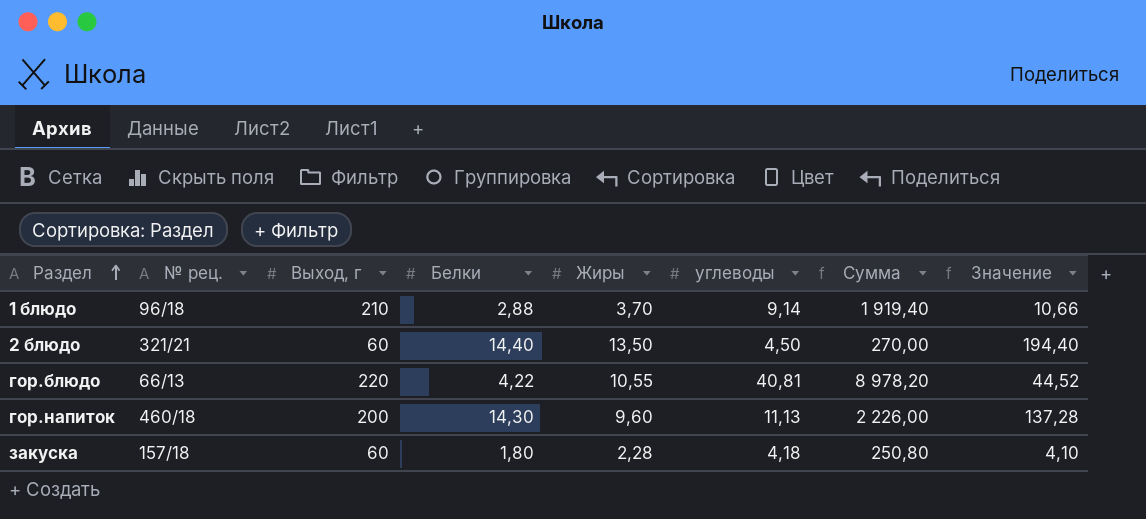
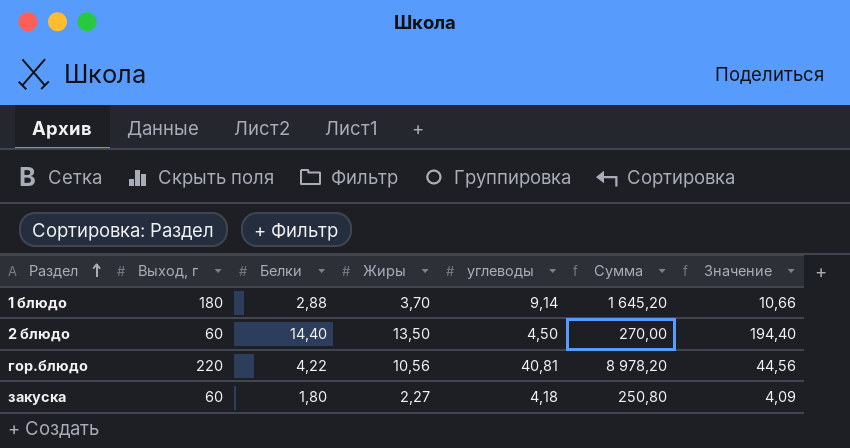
column № рец. | position: 2 -> none
row гор.напиток: 460/18 | 200 | 14,30 | 9,60 | 11,13 | 2 226,00 | 137,28 -> none
1 блюдо | Выход, г: 210 -> 180
1 блюдо | Сумма: 1 919,40 -> 1 645,20
гор.блюдо | Жиры: 10,55 -> 10,56
гор.блюдо | Значение: 44,52 -> 44,56
закуска | Жиры: 2,28 -> 2,27
закуска | Значение: 4,10 -> 4,09

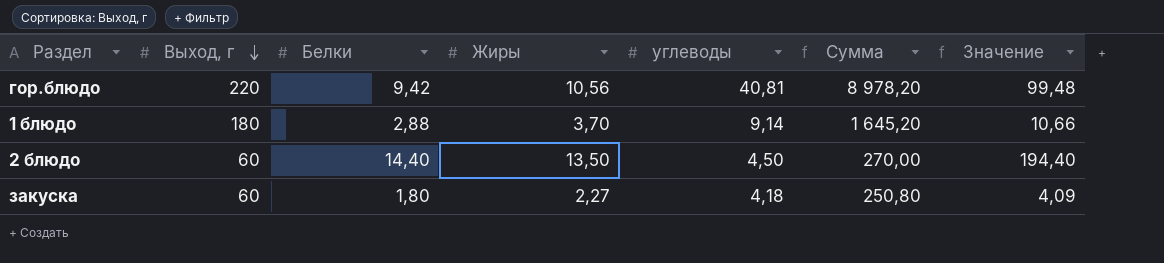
row order: Раздел ascending -> Выход, г descending
гор.блюдо | Белки: 4,22 -> 9,42
гор.блюдо | Значение: 44,56 -> 99,48

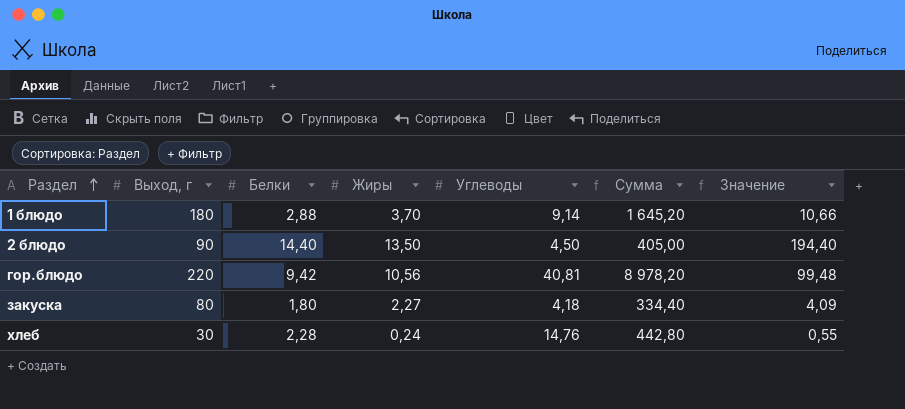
row order: Выход, г descending -> Раздел ascending
column name: углеводы -> Углеводы
2 блюдо | Выход, г: 60 -> 90
2 блюдо | Сумма: 270,00 -> 405,00
закуска | Выход, г: 60 -> 80
закуска | Сумма: 250,80 -> 334,40
row хлеб: none -> 30 | 2,28 | 0,24 | 14,76 | 442,80 | 0,55

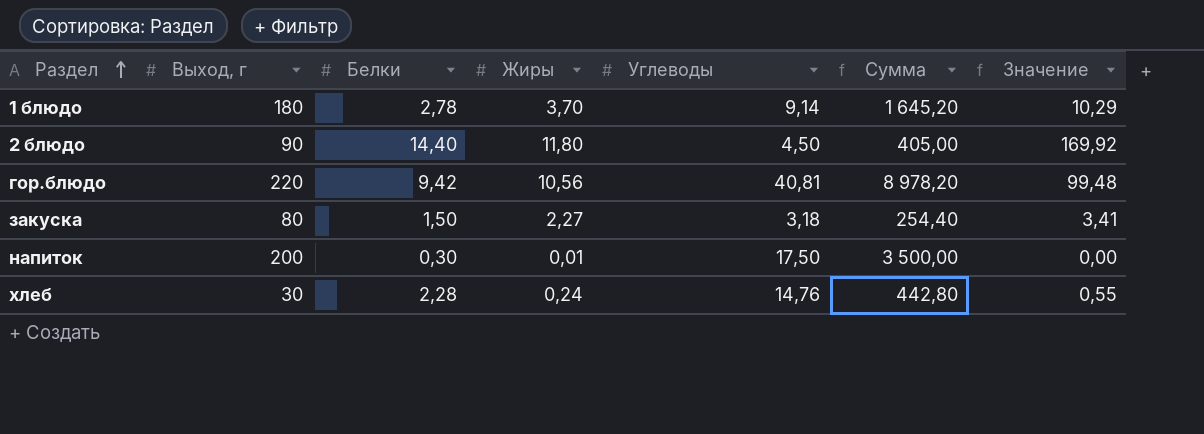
1 блюдо | Белки: 2,88 -> 2,78
1 блюдо | Значение: 10,66 -> 10,29
2 блюдо | Жиры: 13,50 -> 11,80
2 блюдо | Значение: 194,40 -> 169,92
закуска | Белки: 1,80 -> 1,50
закуска | Углеводы: 4,18 -> 3,18
закуска | Сумма: 334,40 -> 254,40
закуска | Значение: 4,09 -> 3,41
row напиток: none -> 200 | 0,30 | 0,01 | 17,50 | 3 500,00 | 0,00

